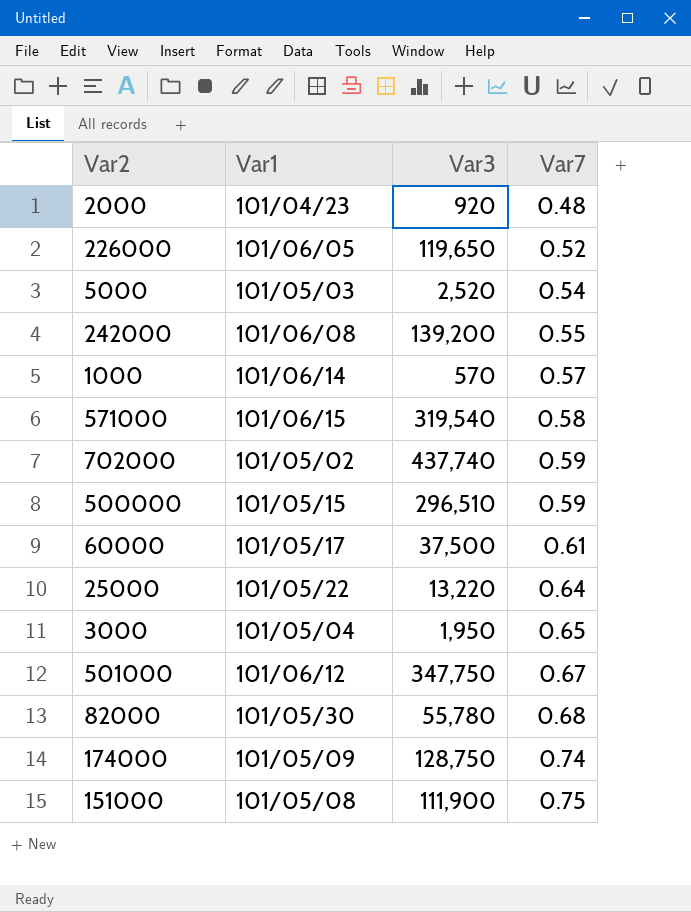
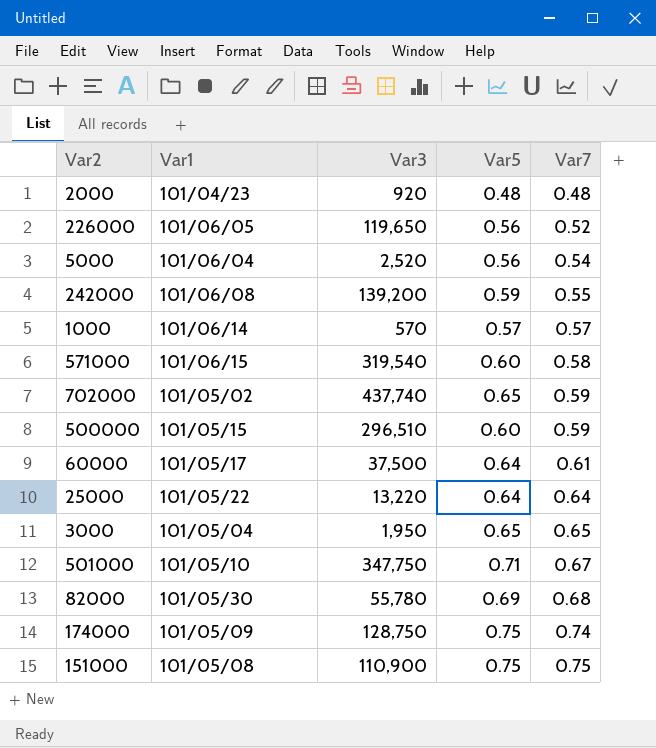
column Var5 | position: none -> 4
5000 | Var1: 101/05/03 -> 101/06/04
501000 | Var1: 101/06/12 -> 101/05/10
151000 | Var3: 111,900 -> 110,900

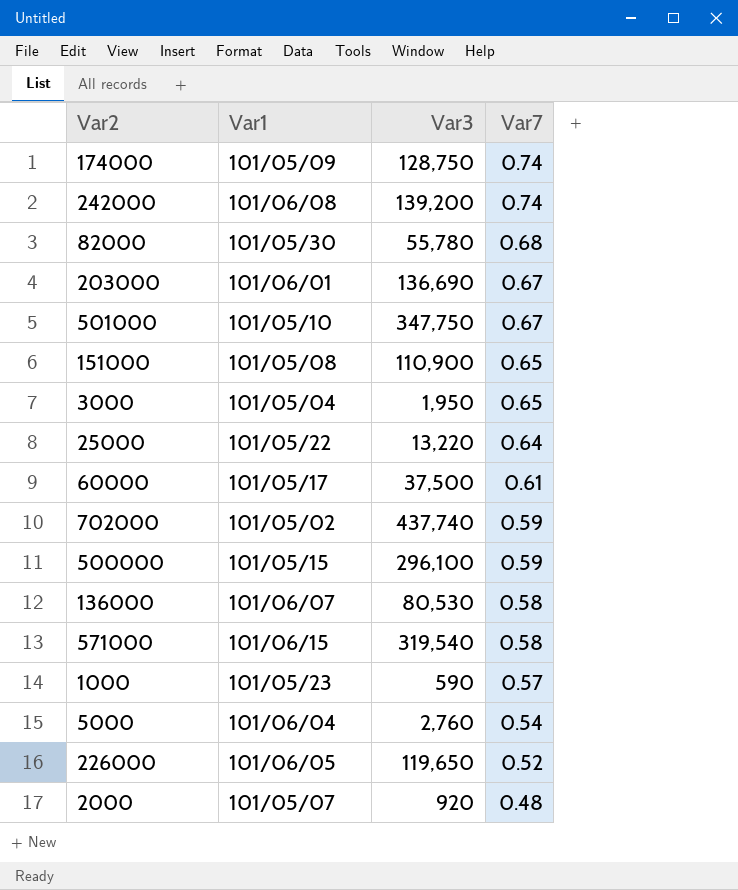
row order: Var7 ascending -> Var7 descending
column Var5 | position: 4 -> none
242000 | Var7: 0.55 -> 0.74
row 203000: none -> 101/06/01 | 136,690 | 0.67
151000 | Var7: 0.75 -> 0.65
500000 | Var3: 296,510 -> 296,100
row 136000: none -> 101/06/07 | 80,530 | 0.58
1000 | Var1: 101/06/14 -> 101/05/23
1000 | Var3: 570 -> 590
5000 | Var3: 2,520 -> 2,760
2000 | Var1: 101/04/23 -> 101/05/07

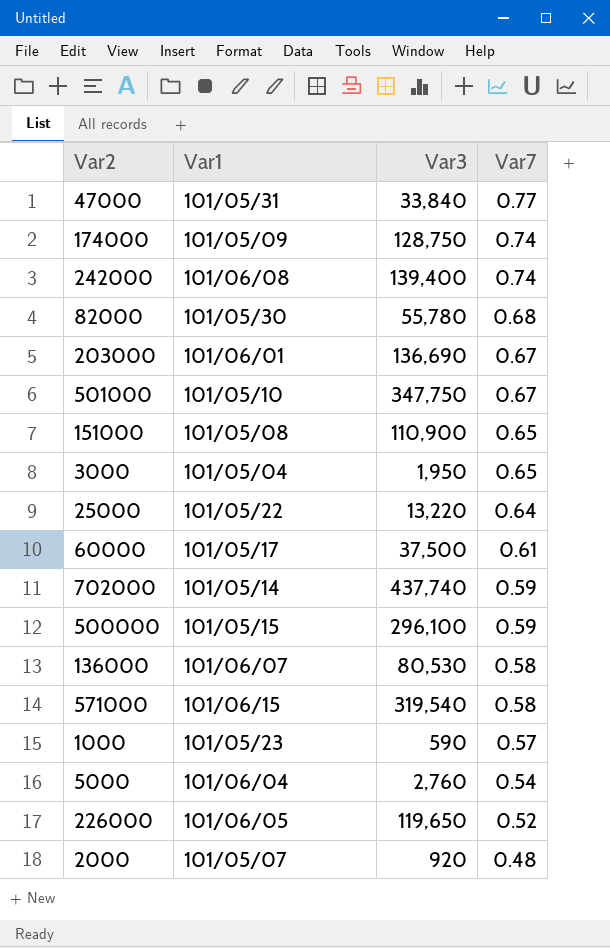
row 47000: none -> 101/05/31 | 33,840 | 0.77
242000 | Var3: 139,200 -> 139,400
702000 | Var1: 101/05/02 -> 101/05/14

